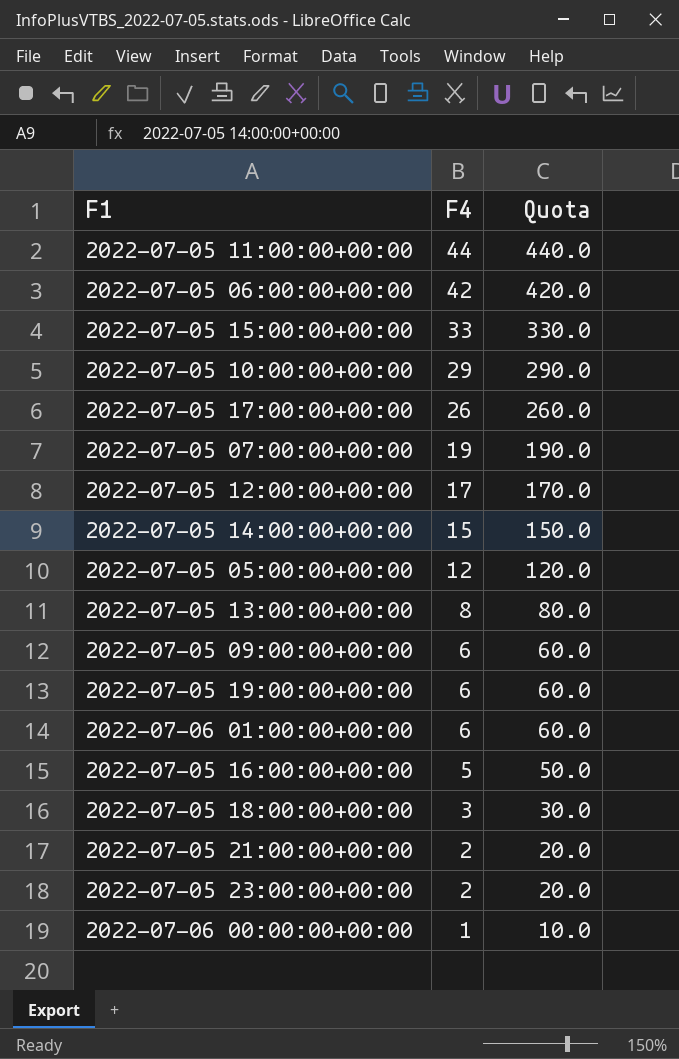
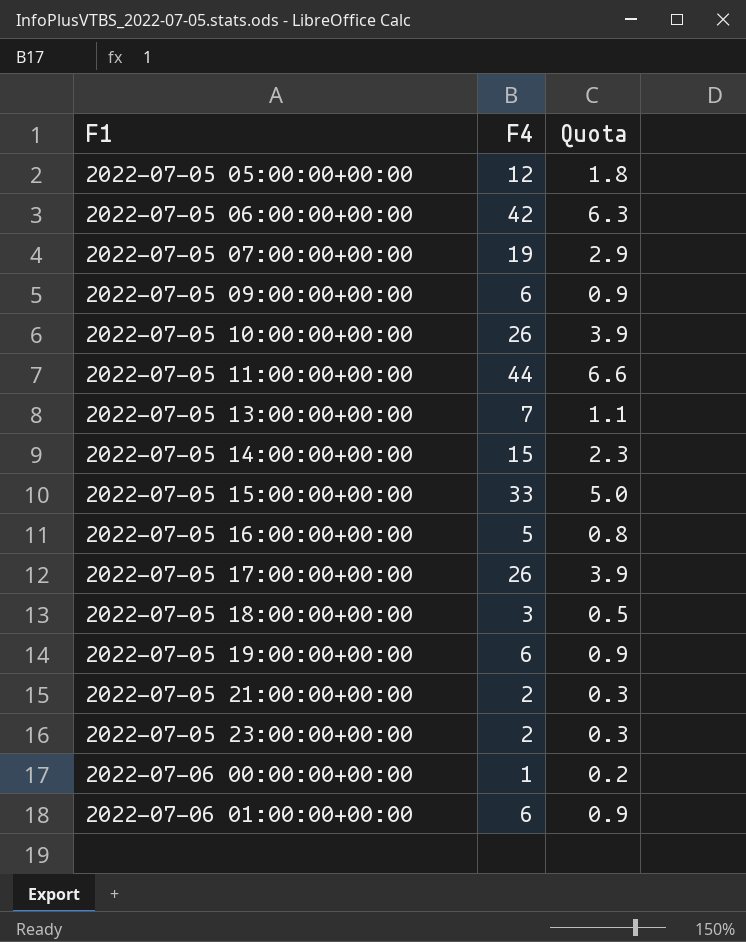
row order: F4 descending -> F1 ascending
column Quota | formula: [F4] * 10 -> [F4] * 0.15
row 2022-07-05 12:00:00+00:00: 17 | 170.0 -> none
2022-07-05 10:00:00+00:00 | F4: 29 -> 26
2022-07-05 13:00:00+00:00 | F4: 8 -> 7

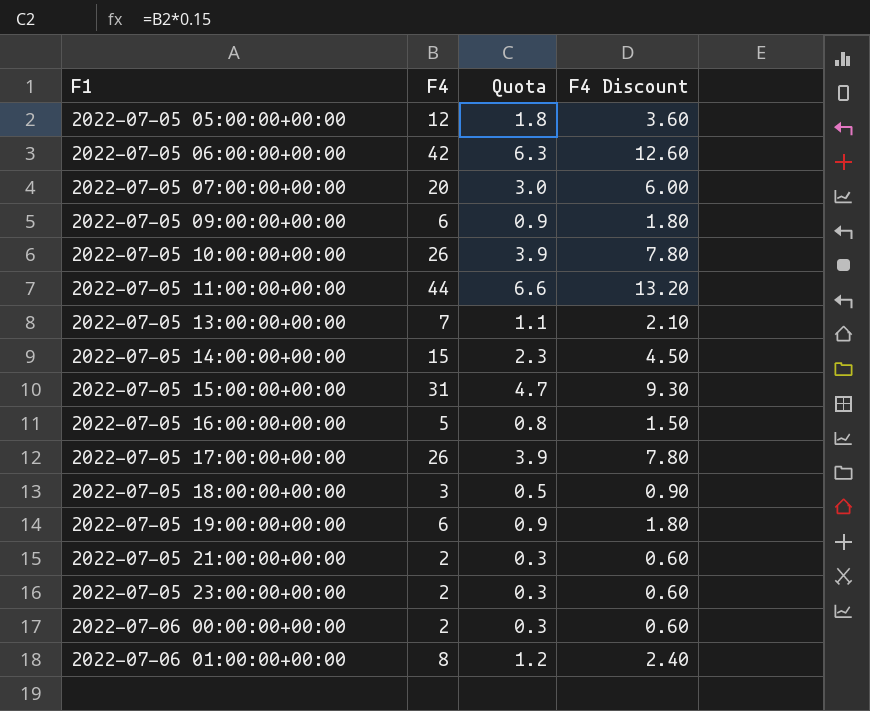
column F4 Discount | formula: none -> [F4] * 0.3
2022-07-05 07:00:00+00:00 | F4: 19 -> 20
2022-07-05 07:00:00+00:00 | Quota: 2.9 -> 3.0
2022-07-05 15:00:00+00:00 | F4: 33 -> 31
2022-07-05 15:00:00+00:00 | Quota: 5.0 -> 4.7
2022-07-06 00:00:00+00:00 | F4: 1 -> 2
2022-07-06 00:00:00+00:00 | Quota: 0.2 -> 0.3
2022-07-06 01:00:00+00:00 | F4: 6 -> 8
2022-07-06 01:00:00+00:00 | Quota: 0.9 -> 1.2

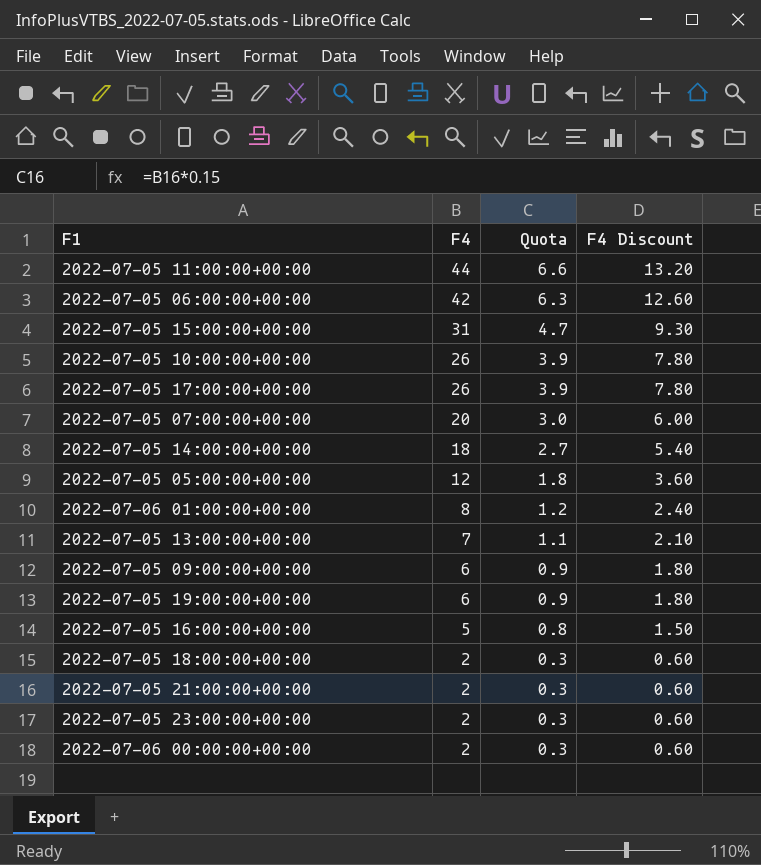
row order: F1 ascending -> F4 descending
2022-07-05 14:00:00+00:00 | F4: 15 -> 18
2022-07-05 14:00:00+00:00 | Quota: 2.3 -> 2.7
2022-07-05 14:00:00+00:00 | F4 Discount: 4.50 -> 5.40
2022-07-05 18:00:00+00:00 | F4: 3 -> 2
2022-07-05 18:00:00+00:00 | Quota: 0.5 -> 0.3
2022-07-05 18:00:00+00:00 | F4 Discount: 0.90 -> 0.60

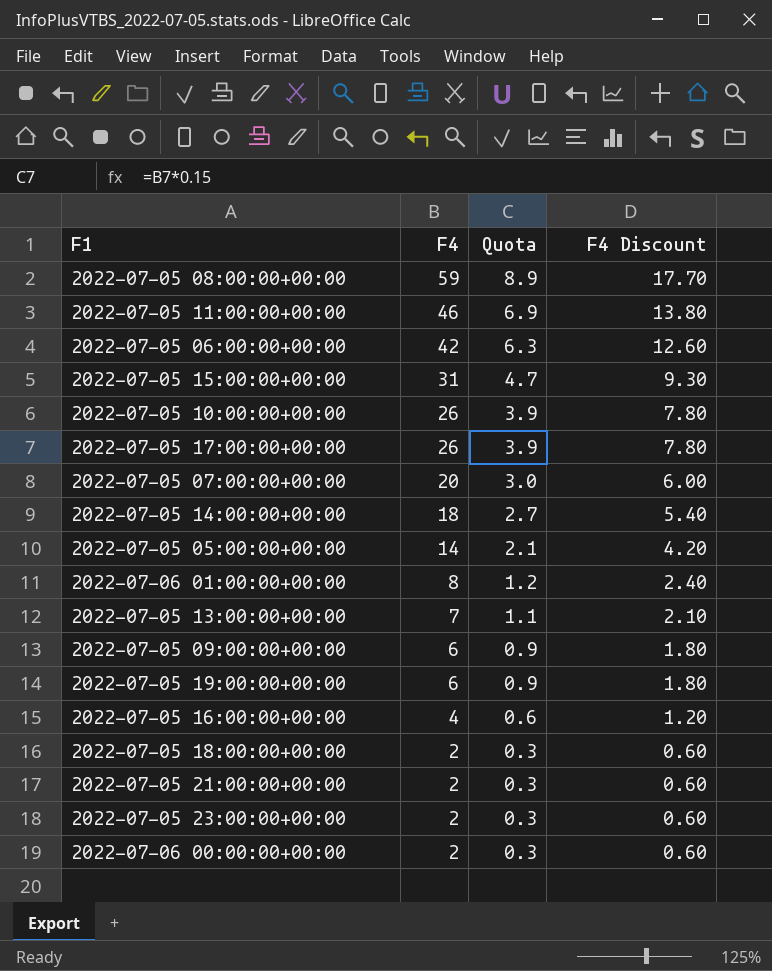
row 2022-07-05 08:00:00+00:00: none -> 59 | 8.9 | 17.70
2022-07-05 11:00:00+00:00 | F4: 44 -> 46
2022-07-05 11:00:00+00:00 | Quota: 6.6 -> 6.9
2022-07-05 11:00:00+00:00 | F4 Discount: 13.20 -> 13.80
2022-07-05 05:00:00+00:00 | F4: 12 -> 14
2022-07-05 05:00:00+00:00 | Quota: 1.8 -> 2.1
2022-07-05 05:00:00+00:00 | F4 Discount: 3.60 -> 4.20
2022-07-05 16:00:00+00:00 | F4: 5 -> 4
2022-07-05 16:00:00+00:00 | Quota: 0.8 -> 0.6
2022-07-05 16:00:00+00:00 | F4 Discount: 1.50 -> 1.20

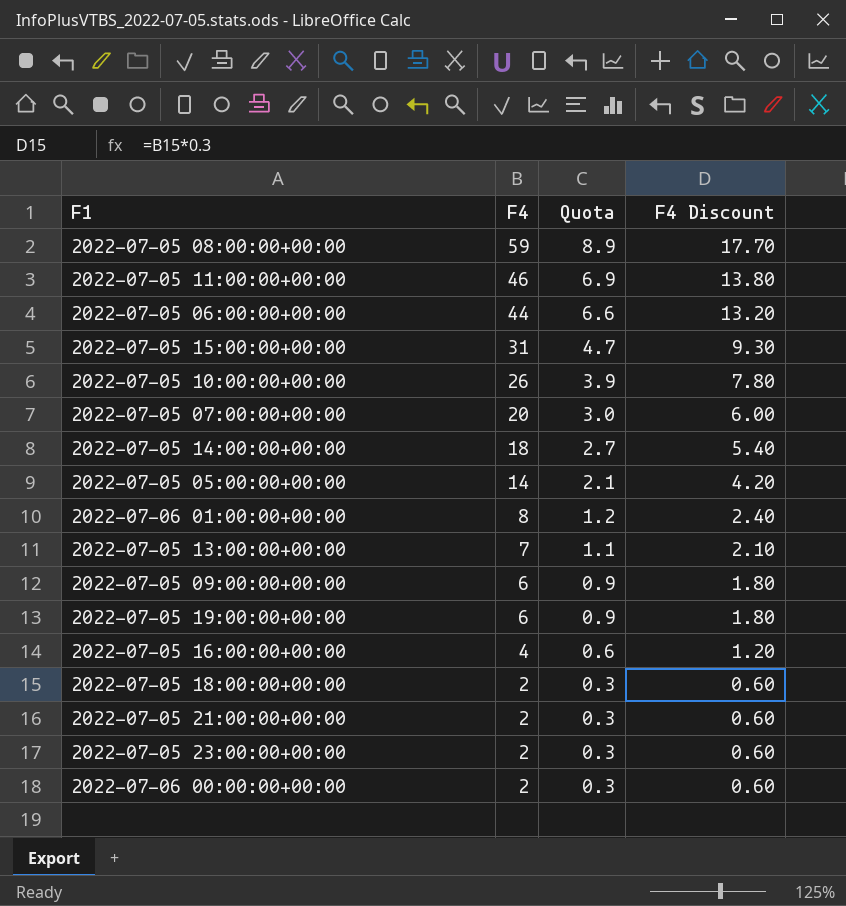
row 2022-07-05 17:00:00+00:00: 26 | 3.9 | 7.80 -> none
2022-07-05 06:00:00+00:00 | F4: 42 -> 44
2022-07-05 06:00:00+00:00 | Quota: 6.3 -> 6.6
2022-07-05 06:00:00+00:00 | F4 Discount: 12.60 -> 13.20

